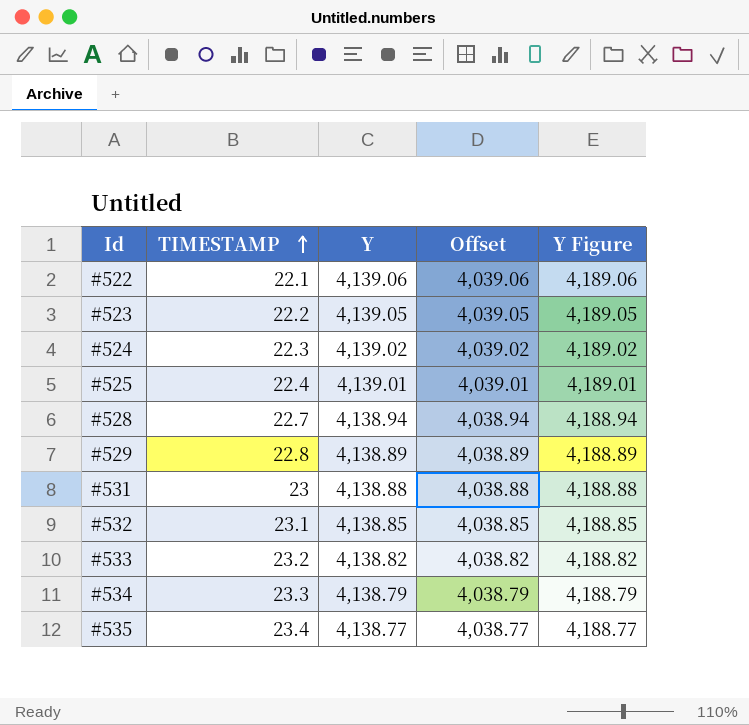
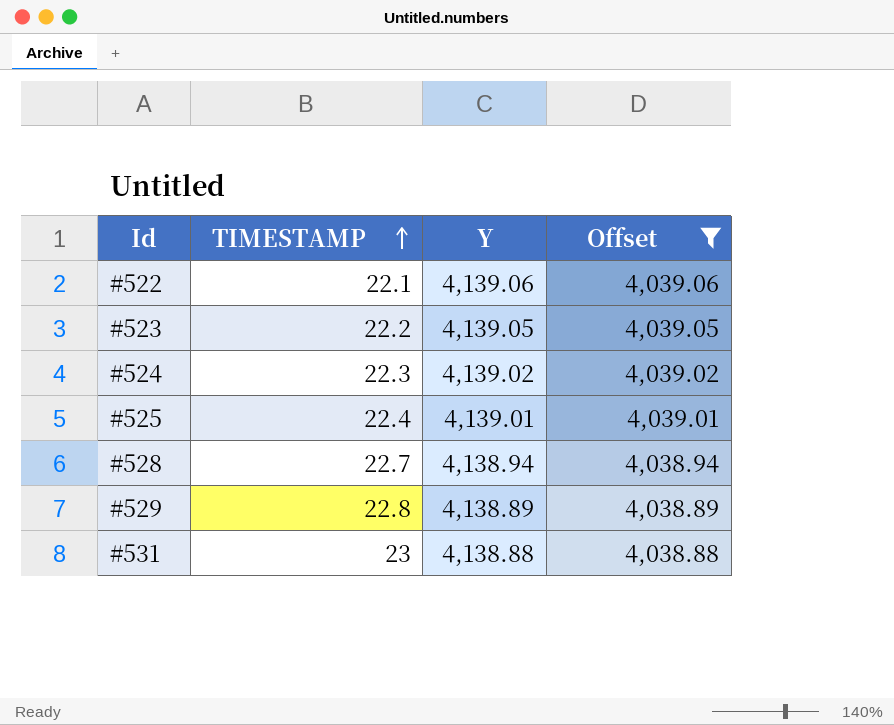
filter: none -> Offset >= 4,038.88
column Y Figure | formula: [Y] + 50 -> none

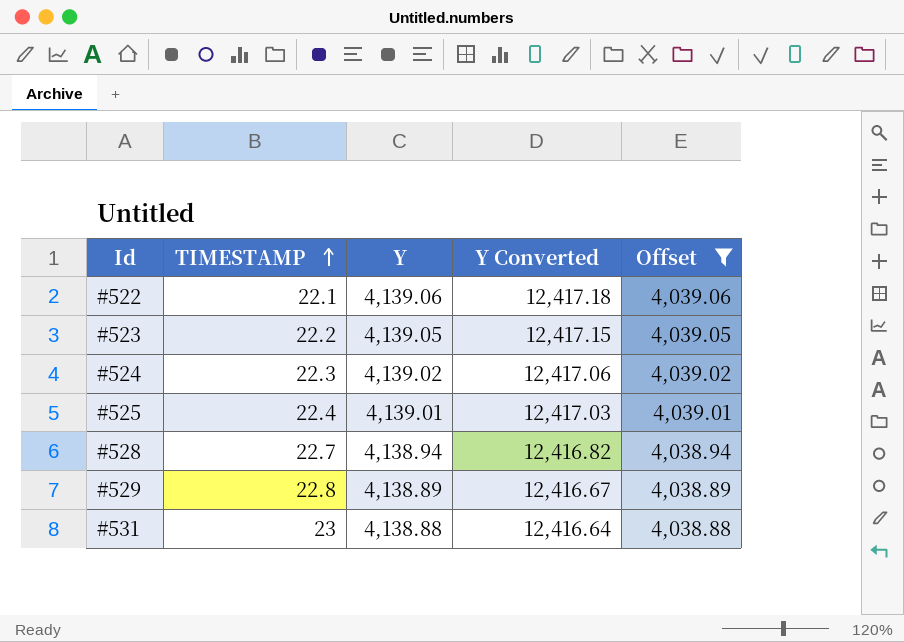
column Y Converted | formula: none -> [Y] * 3

